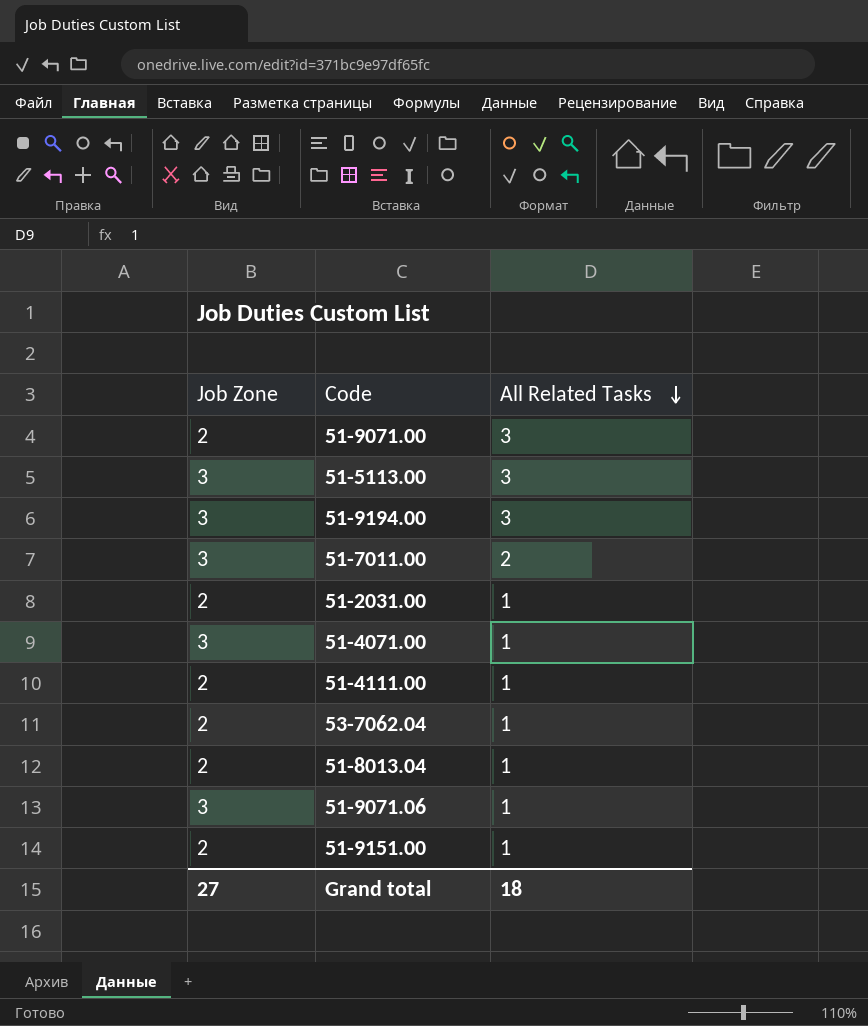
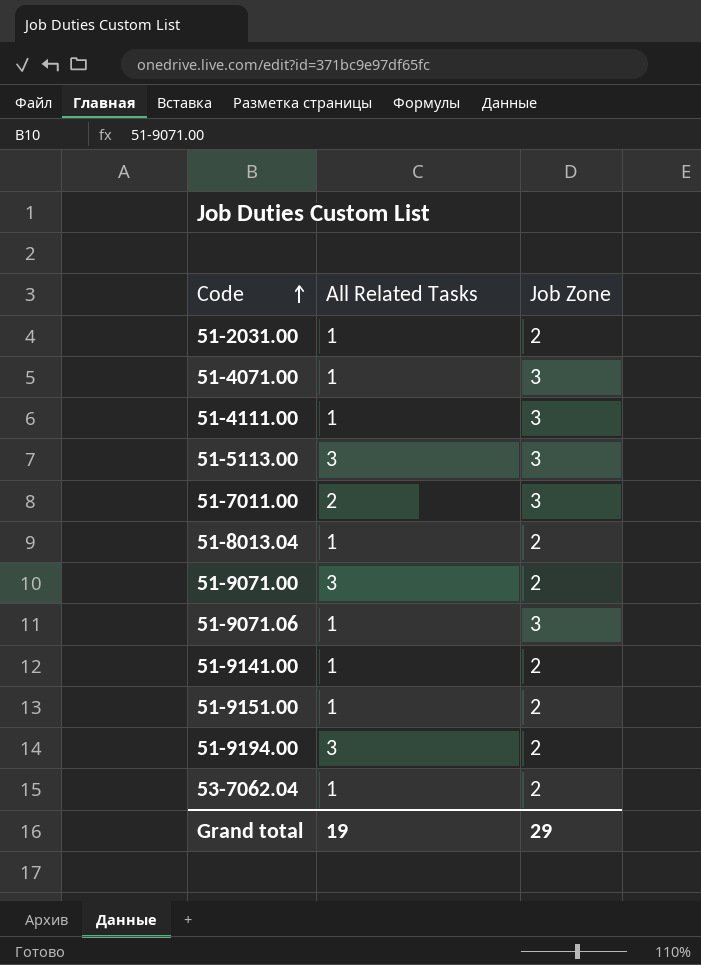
row order: All Related Tasks descending -> Code ascending
column Job Zone | position: 1 -> 3
51-4111.00 | Job Zone: 2 -> 3
row 51-9141.00: none -> 1 | 2
51-9194.00 | Job Zone: 3 -> 2
Grand total | All Related Tasks: 18 -> 19
Grand total | Job Zone: 27 -> 29

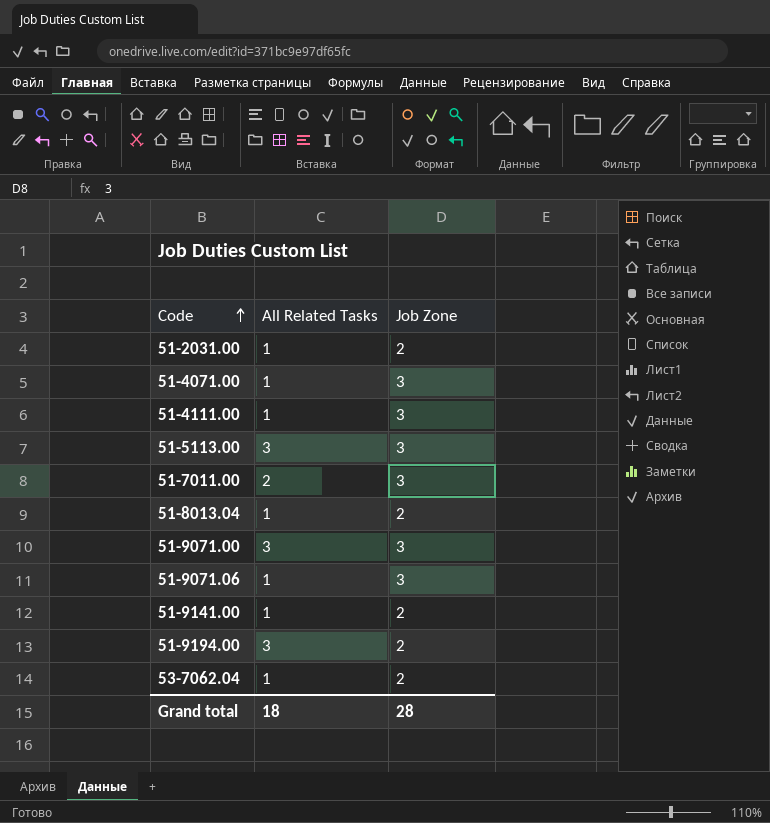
row 51-9151.00: 1 | 2 -> none
51-9071.00 | Job Zone: 2 -> 3
Grand total | All Related Tasks: 19 -> 18
Grand total | Job Zone: 29 -> 28

